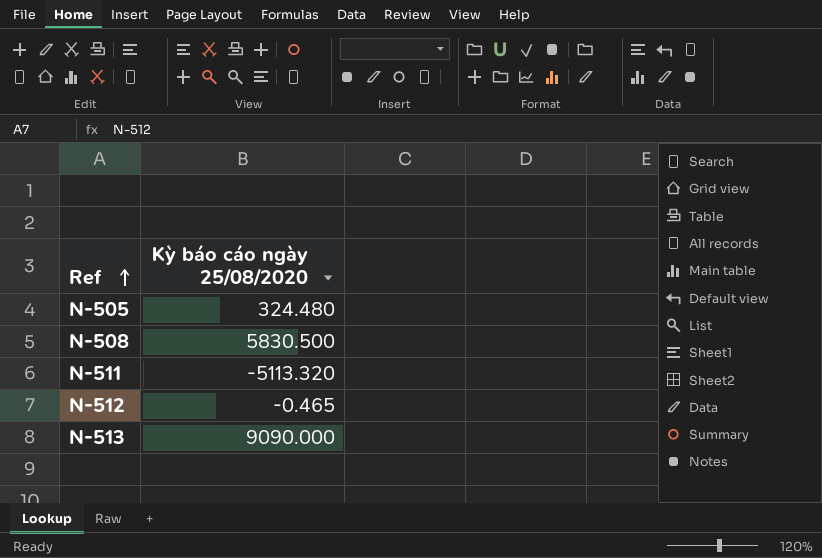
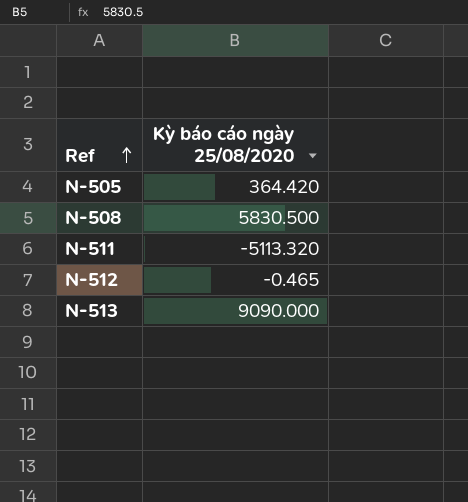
N-505 | Kỳ báo cáo ngày 25/08/2020: 324.480 -> 364.420

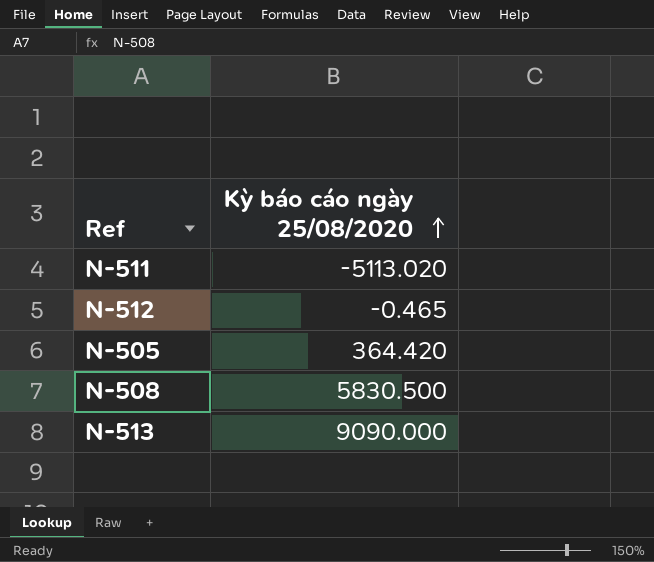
row order: Ref ascending -> Kỳ báo cáo ngày 25/08/2020 ascending
N-511 | Kỳ báo cáo ngày 25/08/2020: -5113.320 -> -5113.020

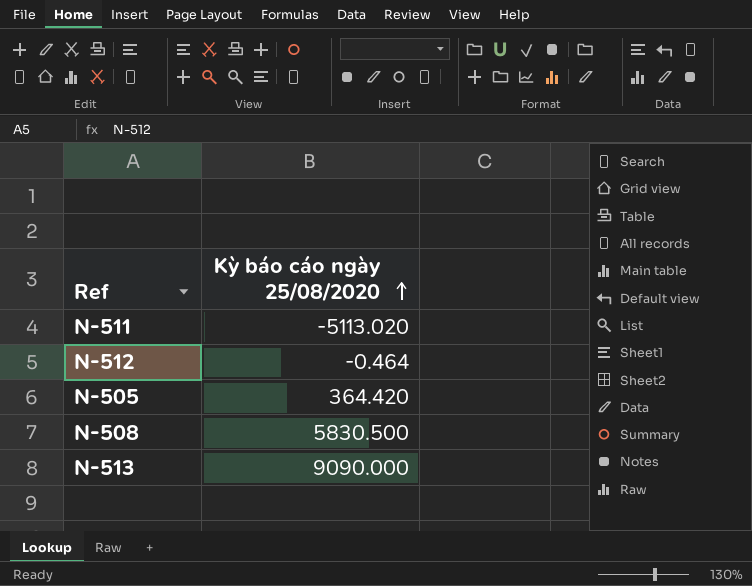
N-512 | Kỳ báo cáo ngày 25/08/2020: -0.465 -> -0.464

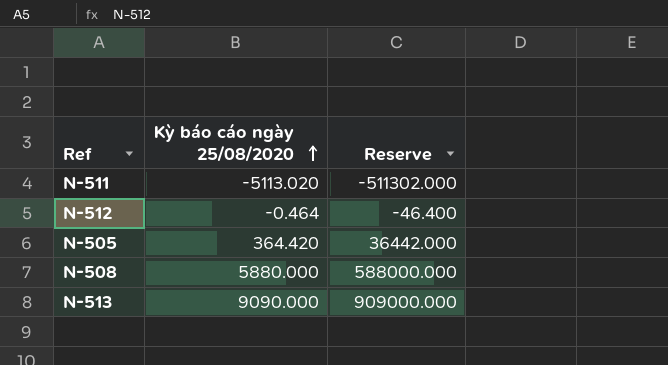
column Reserve | formula: none -> [Kỳ báo cáo ngày 25/08/2020] * 100
N-508 | Kỳ báo cáo ngày 25/08/2020: 5830.500 -> 5880.000

